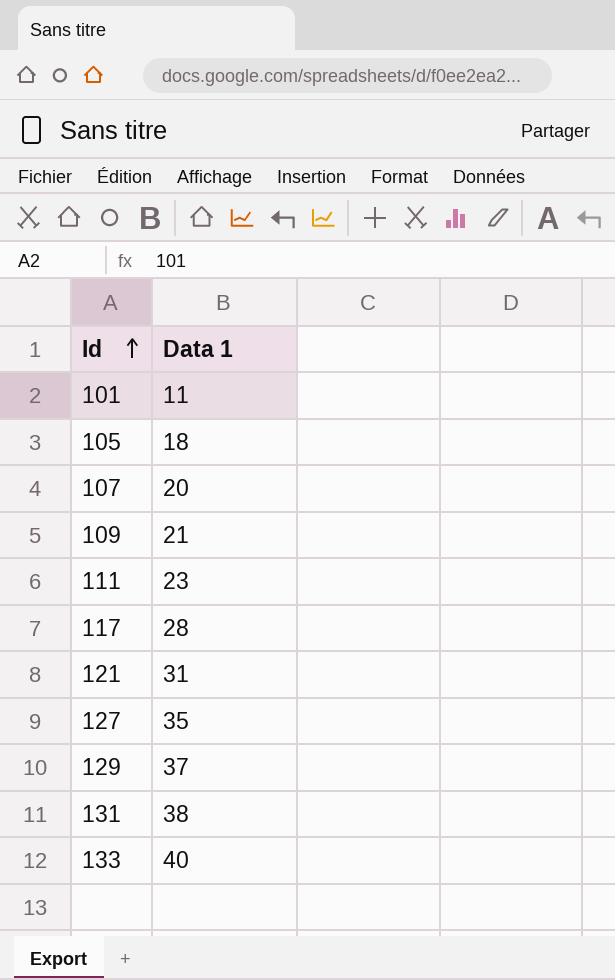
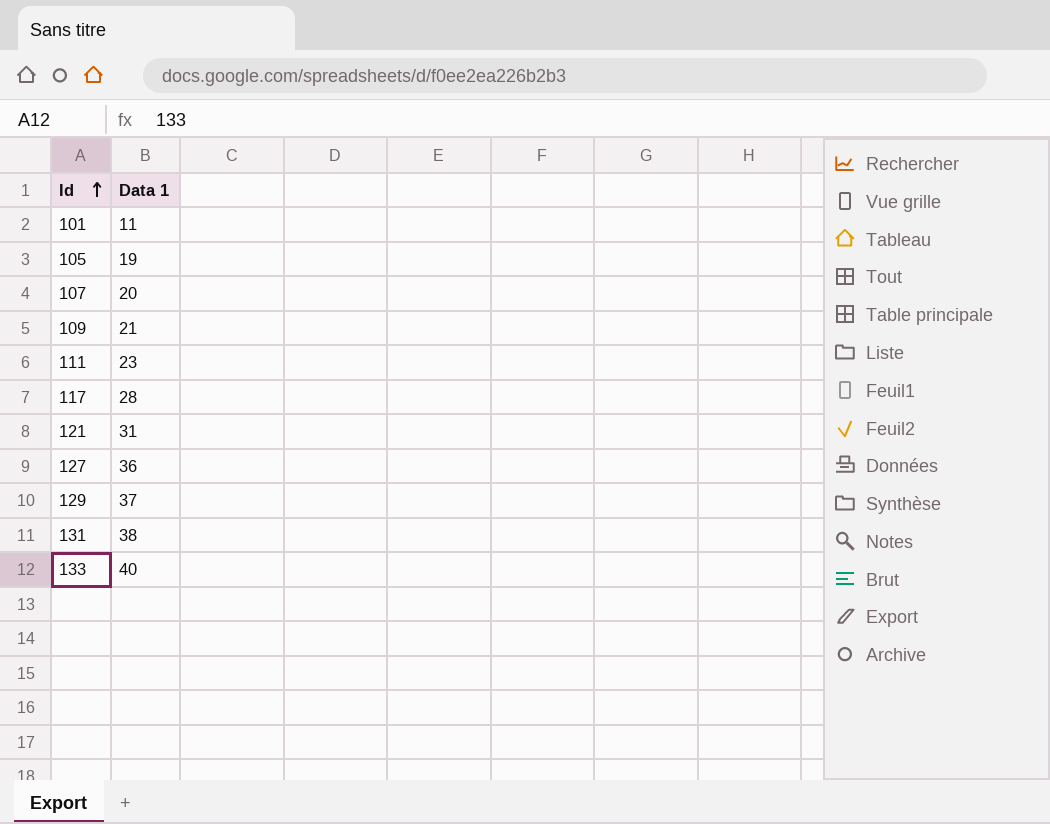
105 | Data 1: 18 -> 19
127 | Data 1: 35 -> 36

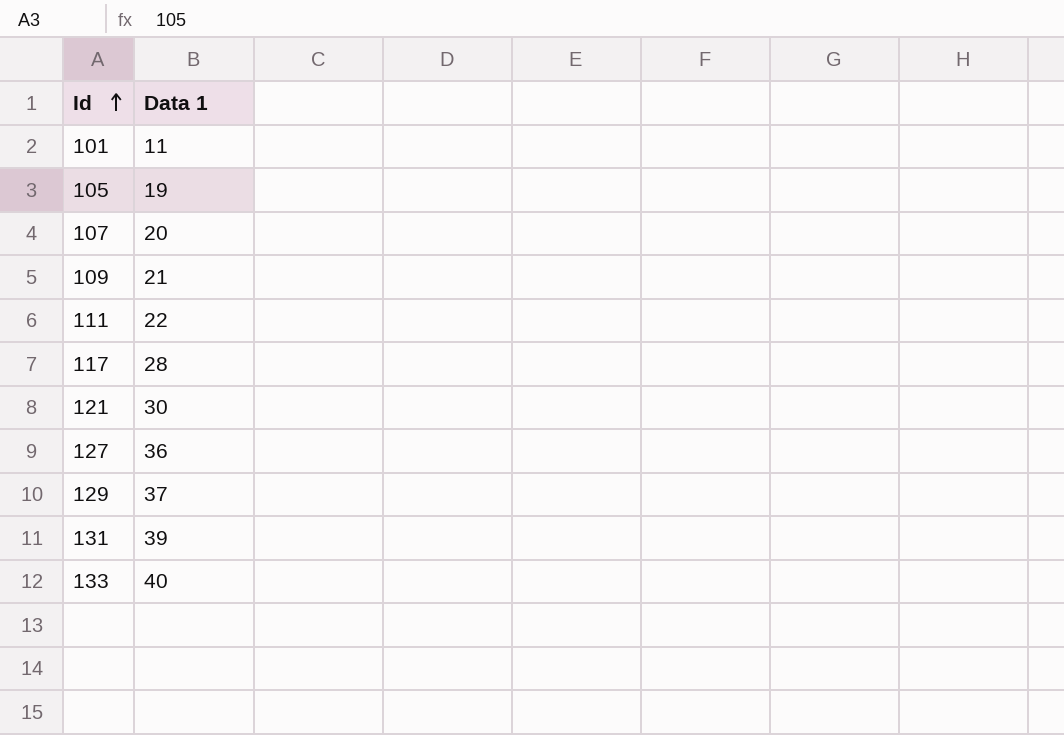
111 | Data 1: 23 -> 22
121 | Data 1: 31 -> 30
131 | Data 1: 38 -> 39

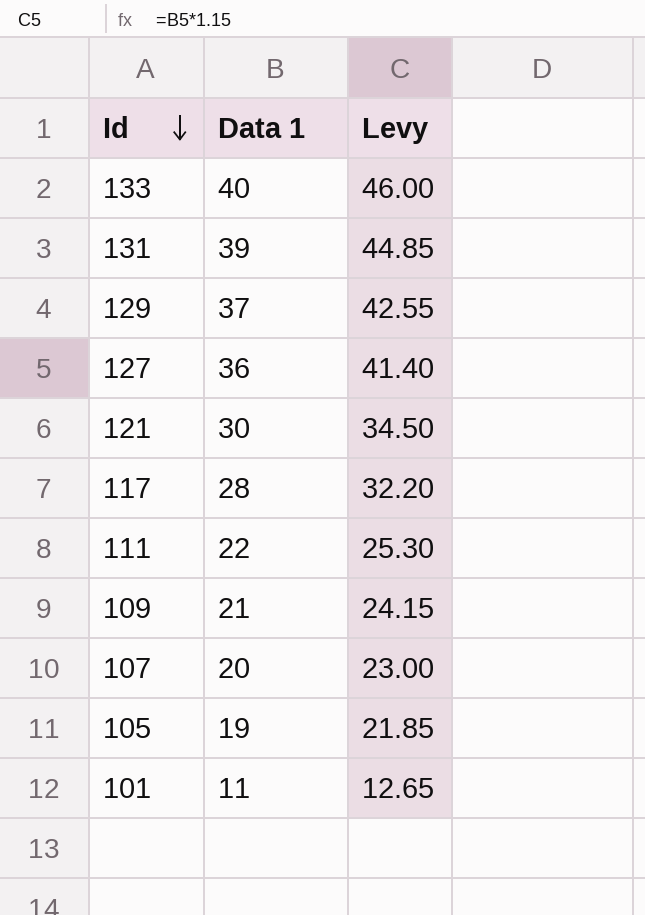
row order: Id ascending -> Id descending
column Levy | formula: none -> [Data 1] * 1.15

